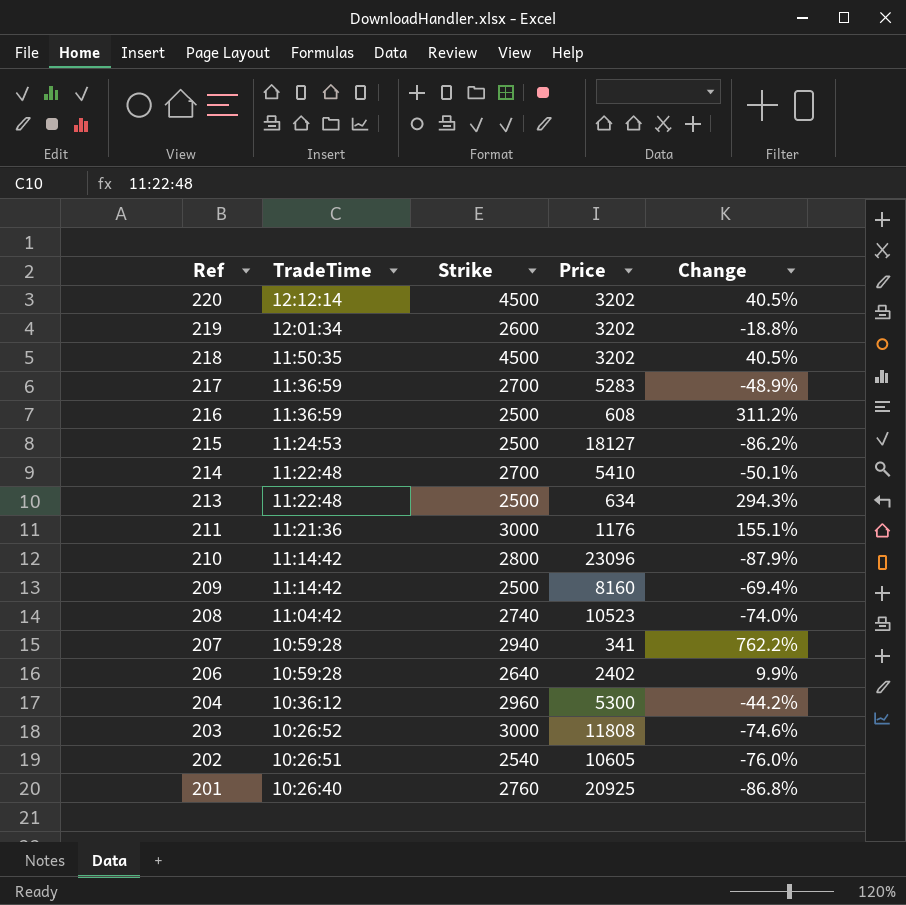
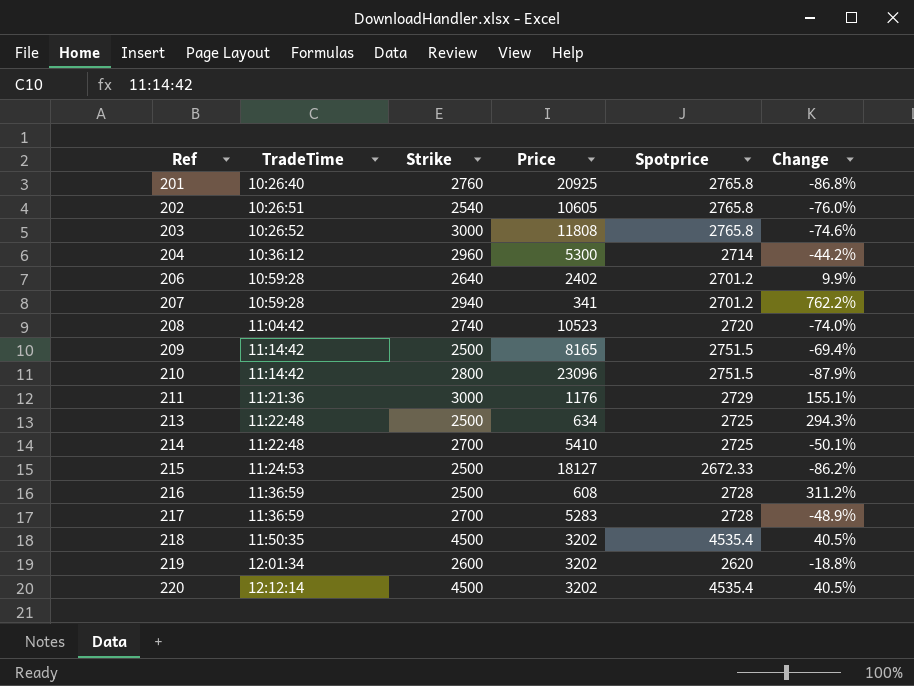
row order: Ref descending -> Ref ascending
column Spotprice | position: none -> 5
209 | Price: 8160 -> 8165

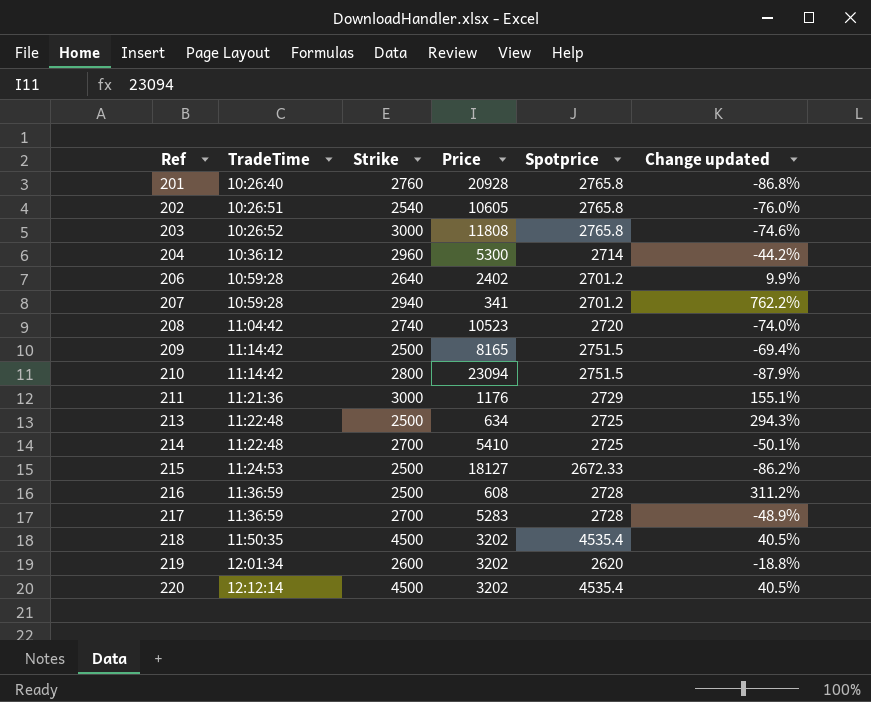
column name: Change -> Change updated
201 | Price: 20925 -> 20928
210 | Price: 23096 -> 23094

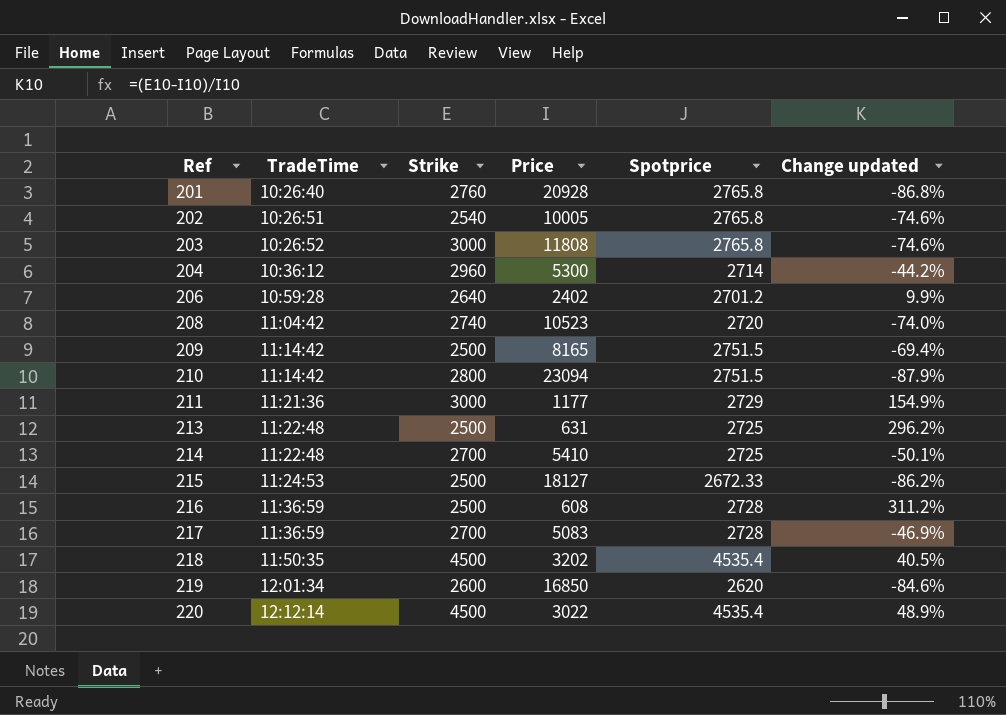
row 207: 10:59:28 | 2940 | 341 | 2701.2 | 762.2% -> none
202 | Price: 10605 -> 10005
202 | Change updated: -76.0% -> -74.6%
211 | Price: 1176 -> 1177
211 | Change updated: 155.1% -> 154.9%
213 | Price: 634 -> 631
213 | Change updated: 294.3% -> 296.2%
217 | Price: 5283 -> 5083
217 | Change updated: -48.9% -> -46.9%
219 | Price: 3202 -> 16850
219 | Change updated: -18.8% -> -84.6%
220 | Price: 3202 -> 3022
220 | Change updated: 40.5% -> 48.9%

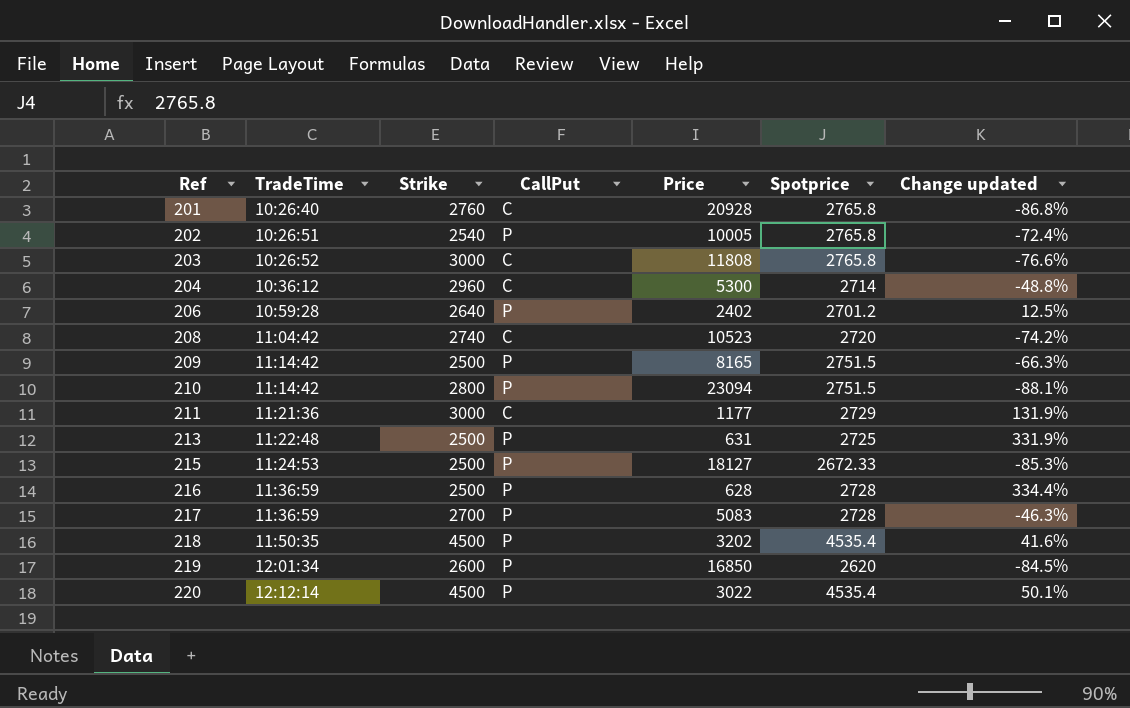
column CallPut | position: none -> 4
column Change updated | formula: ([Strike] - [Price]) / [Price] -> ([Spotprice] - [Price]) / [Price]
row 214: 11:22:48 | 2700 | 5410 | 2725 | -50.1% -> none
216 | Price: 608 -> 628

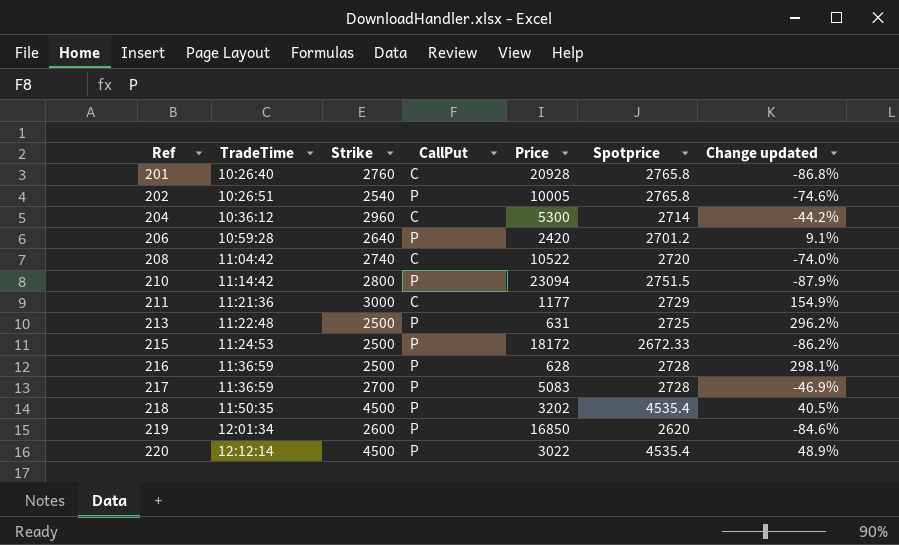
column Change updated | formula: ([Spotprice] - [Price]) / [Price] -> ([Strike] - [Price]) / [Price]
row 203: 10:26:52 | 3000 | C | 11808 | 2765.8 | -76.6% -> none
row 209: 11:14:42 | 2500 | P | 8165 | 2751.5 | -66.3% -> none
206 | Price: 2402 -> 2420
208 | Price: 10523 -> 10522
215 | Price: 18127 -> 18172

